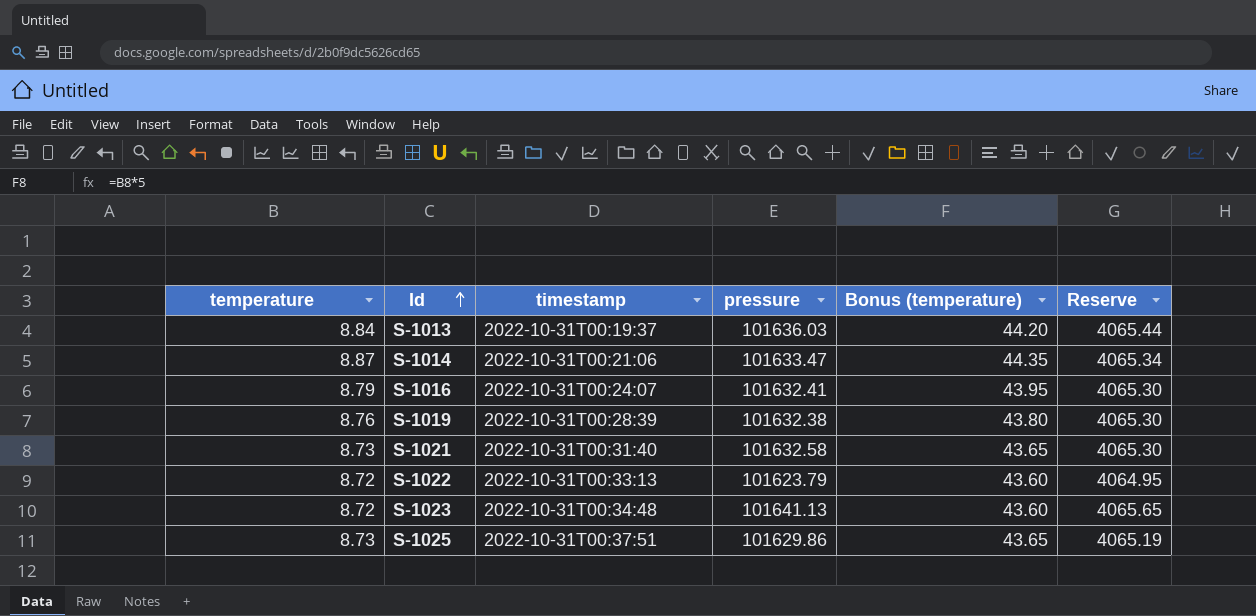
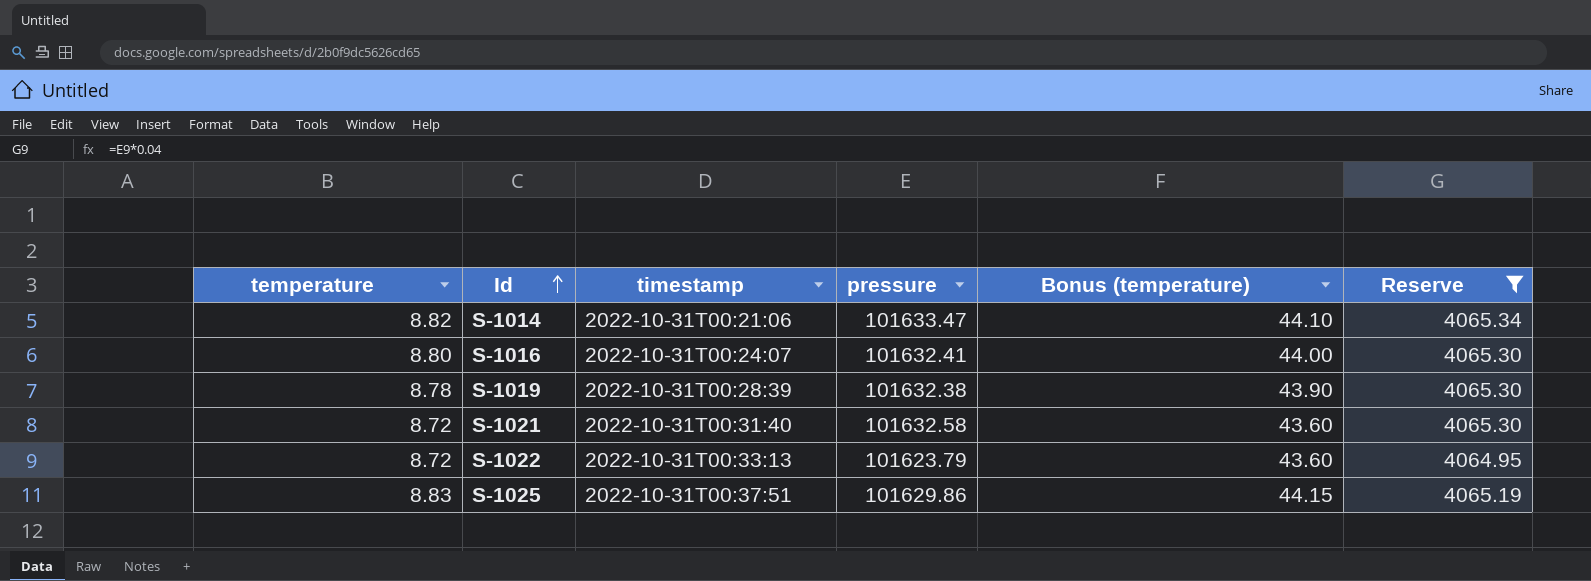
filter: none -> Reserve <= 4065.34
S-1014 | temperature: 8.87 -> 8.82
S-1014 | Bonus (temperature): 44.35 -> 44.10
S-1016 | temperature: 8.79 -> 8.80
S-1016 | Bonus (temperature): 43.95 -> 44.00
S-1019 | temperature: 8.76 -> 8.78
S-1019 | Bonus (temperature): 43.80 -> 43.90
S-1021 | temperature: 8.73 -> 8.72
S-1021 | Bonus (temperature): 43.65 -> 43.60
S-1025 | temperature: 8.73 -> 8.83
S-1025 | Bonus (temperature): 43.65 -> 44.15

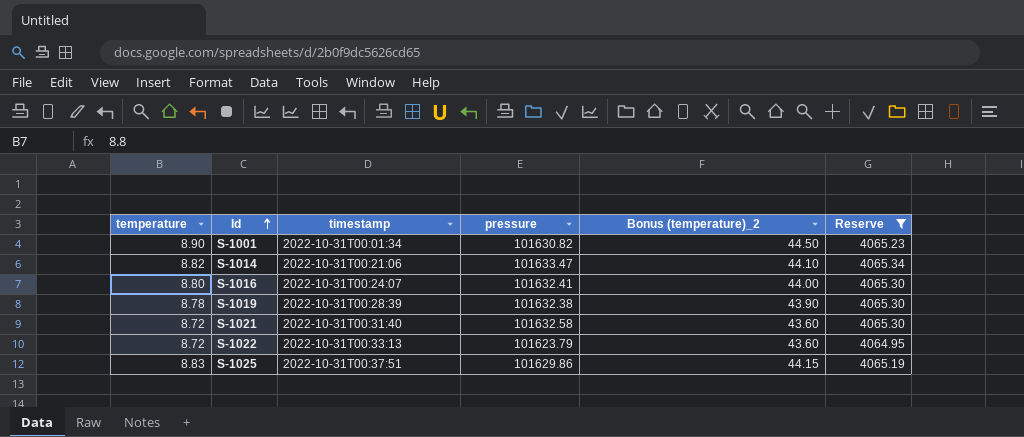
column name: Bonus (temperature) -> Bonus (temperature)_2
row S-1001: none -> 8.90 | 2022-10-31T00:01:34 | 101630.82 | 44.50 | 4065.23

